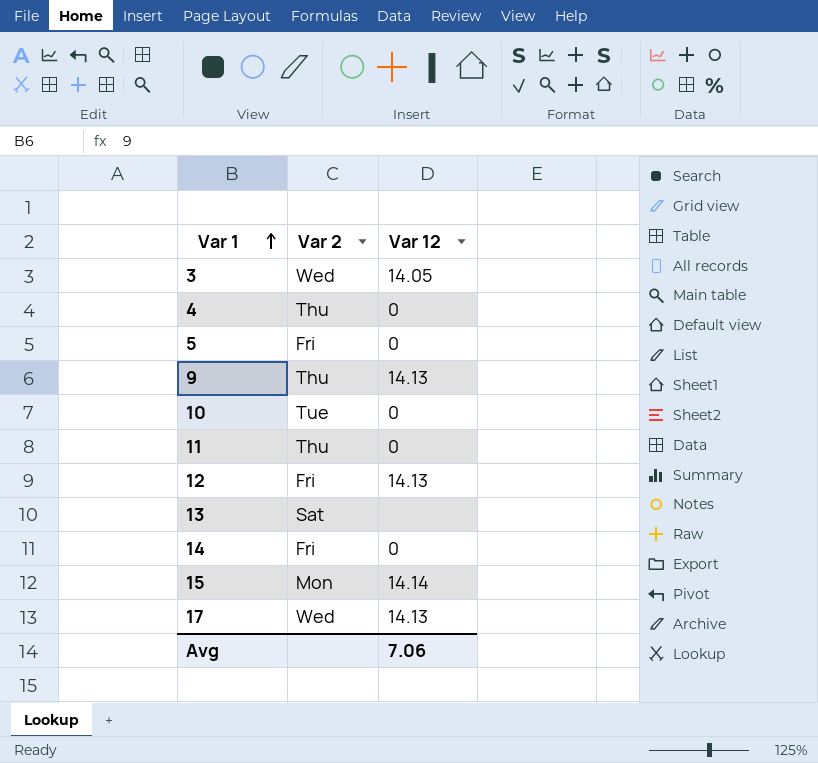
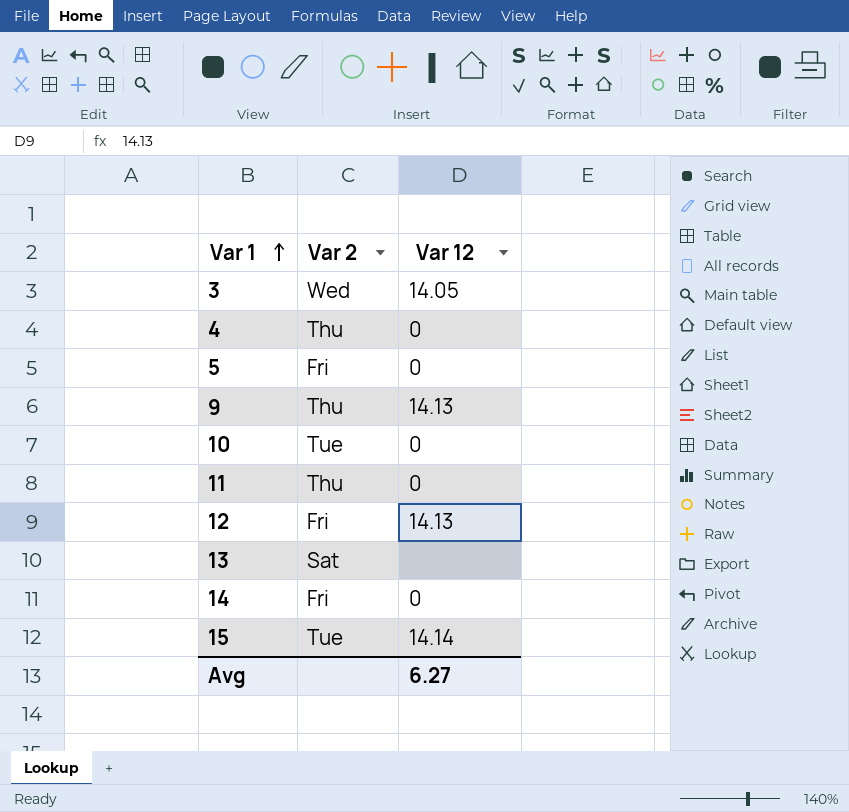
row 17: Wed | 14.13 -> none
15 | Var 2: Mon -> Tue
Avg | Var 12: 7.06 -> 6.27

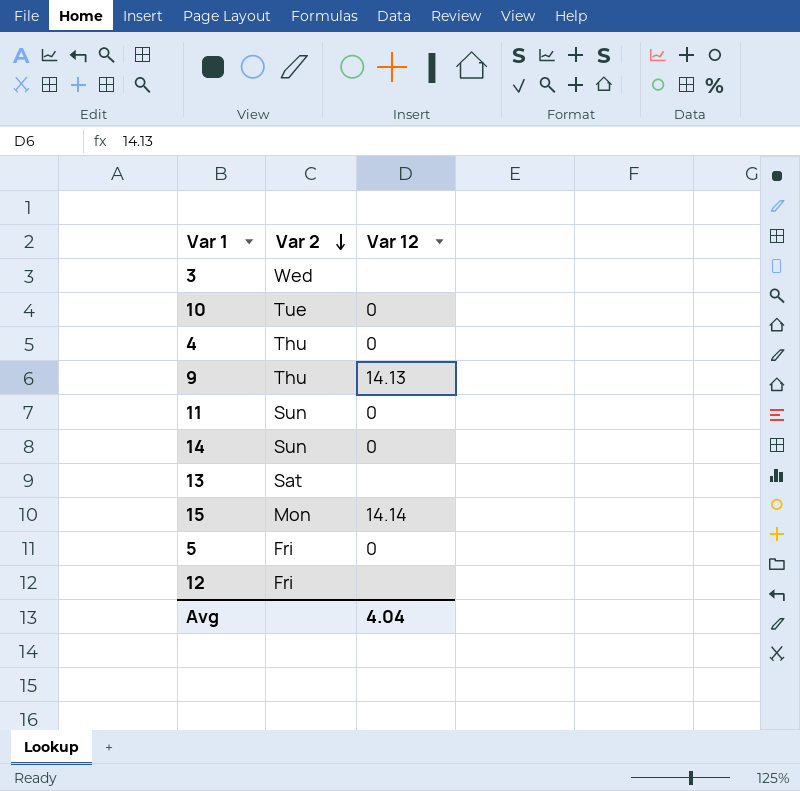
row order: Var 1 ascending -> Var 2 descending
3 | Var 12: 14.05 -> none
11 | Var 2: Thu -> Sun
14 | Var 2: Fri -> Sun
15 | Var 2: Tue -> Mon
12 | Var 12: 14.13 -> none
Avg | Var 12: 6.27 -> 4.04

